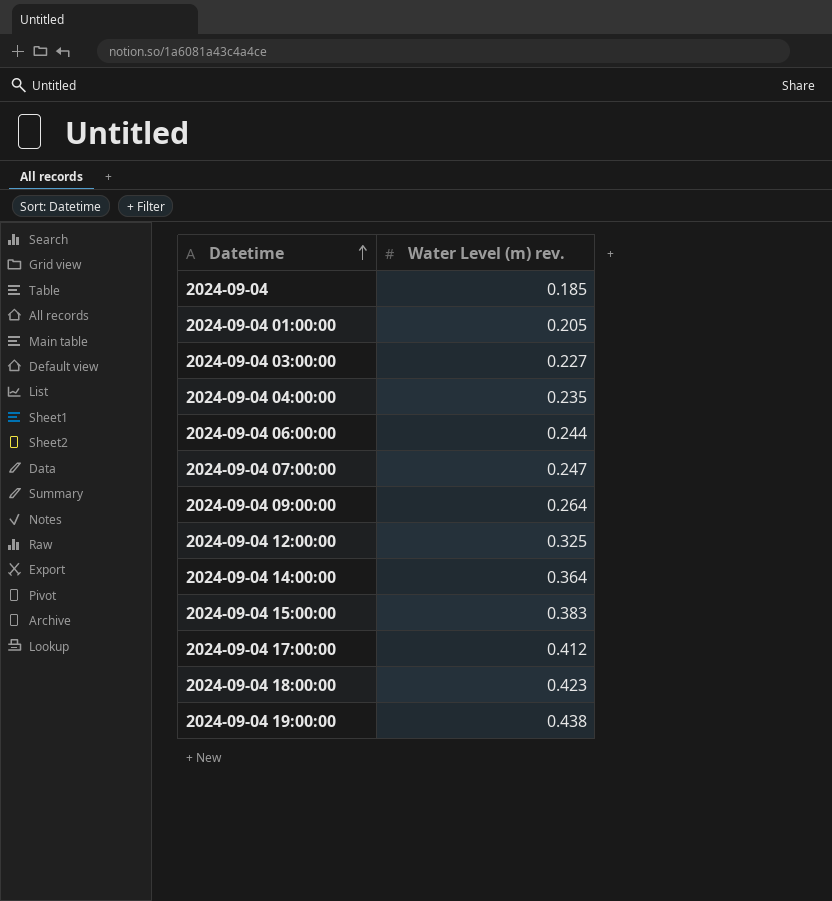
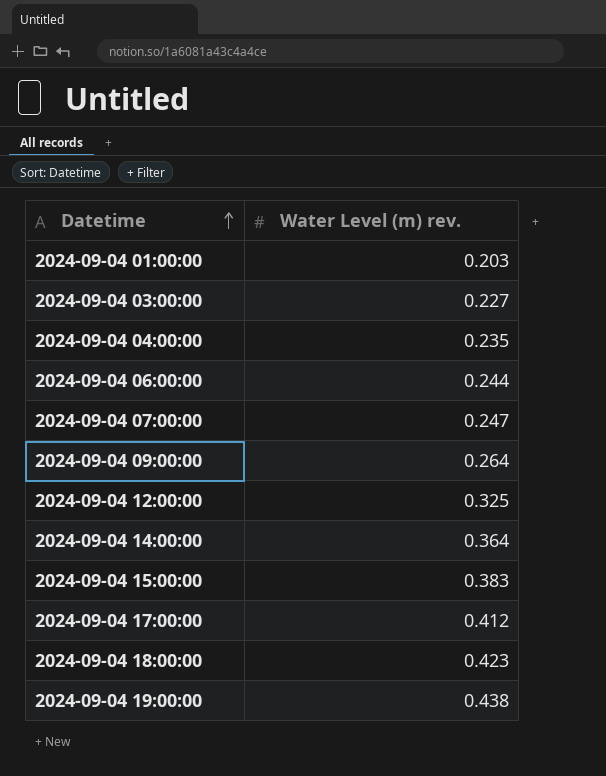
row 2024-09-04: 0.185 -> none
2024-09-04 01:00:00 | Water Level (m) rev.: 0.205 -> 0.203

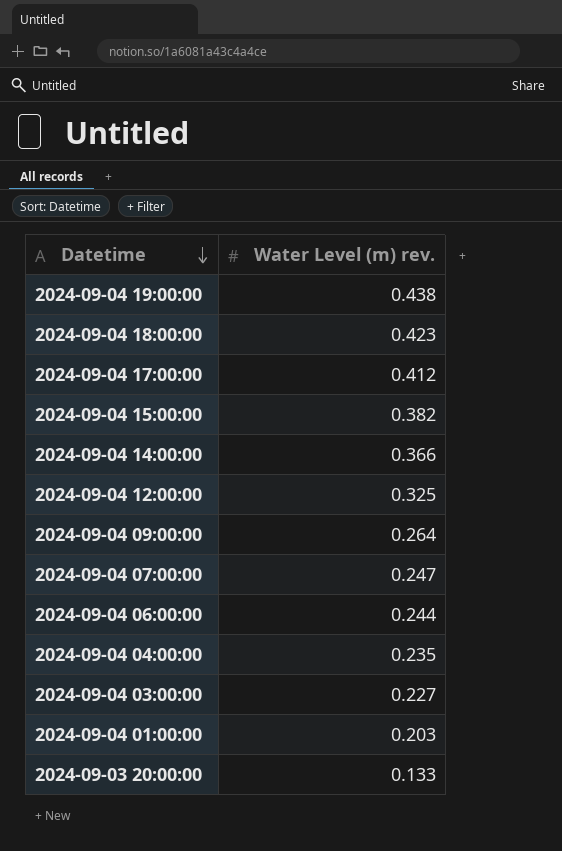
row order: Datetime ascending -> Datetime descending
2024-09-04 15:00:00 | Water Level (m) rev.: 0.383 -> 0.382
2024-09-04 14:00:00 | Water Level (m) rev.: 0.364 -> 0.366
row 2024-09-03 20:00:00: none -> 0.133

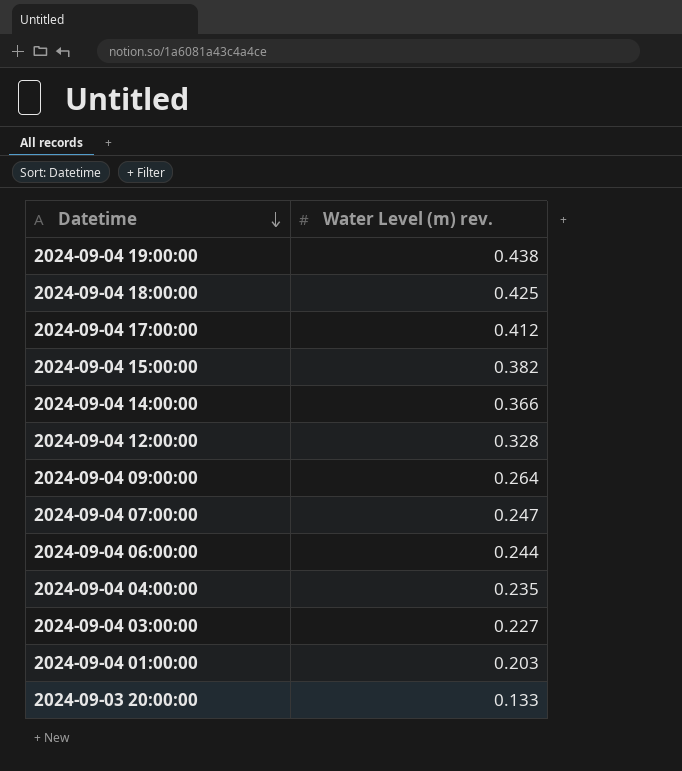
2024-09-04 18:00:00 | Water Level (m) rev.: 0.423 -> 0.425
2024-09-04 12:00:00 | Water Level (m) rev.: 0.325 -> 0.328

